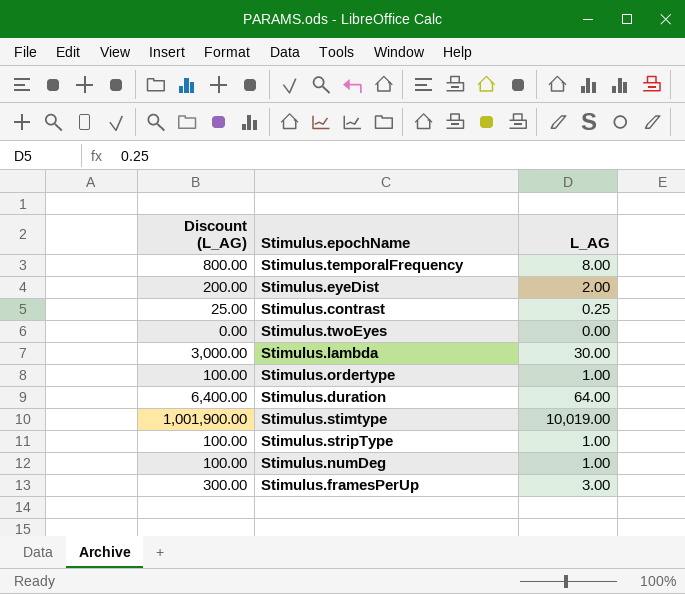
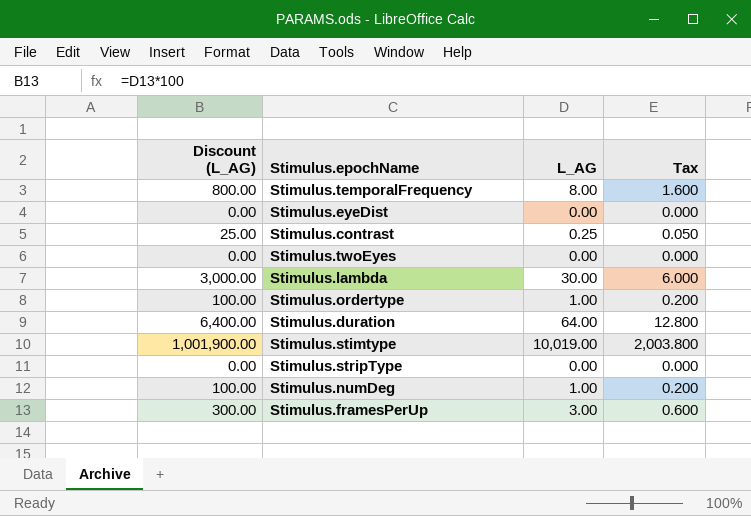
column Tax | formula: none -> [L_AG] * 0.2
Stimulus.eyeDist | Discount (L_AG): 200.00 -> 0.00
Stimulus.eyeDist | L_AG: 2.00 -> 0.00
Stimulus.stripType | Discount (L_AG): 100.00 -> 0.00
Stimulus.stripType | L_AG: 1.00 -> 0.00

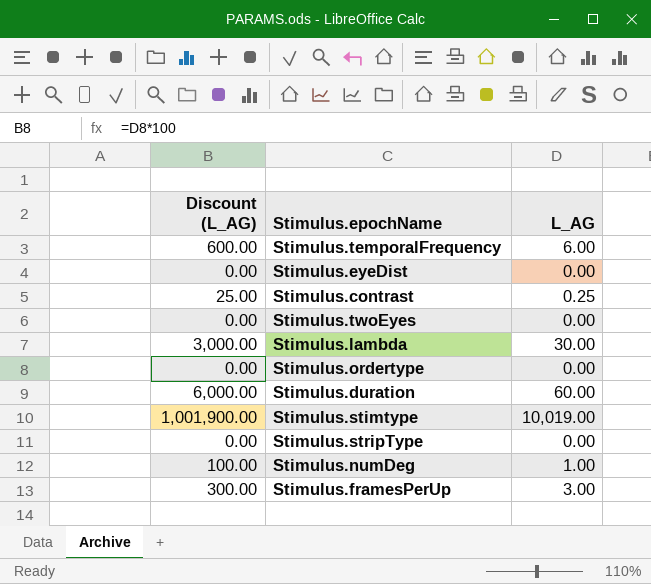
column Tax | formula: [L_AG] * 0.2 -> none
Stimulus.temporalFrequency | Discount (L_AG): 800.00 -> 600.00
Stimulus.temporalFrequency | L_AG: 8.00 -> 6.00
Stimulus.ordertype | Discount (L_AG): 100.00 -> 0.00
Stimulus.ordertype | L_AG: 1.00 -> 0.00
Stimulus.duration | Discount (L_AG): 6,400.00 -> 6,000.00
Stimulus.duration | L_AG: 64.00 -> 60.00

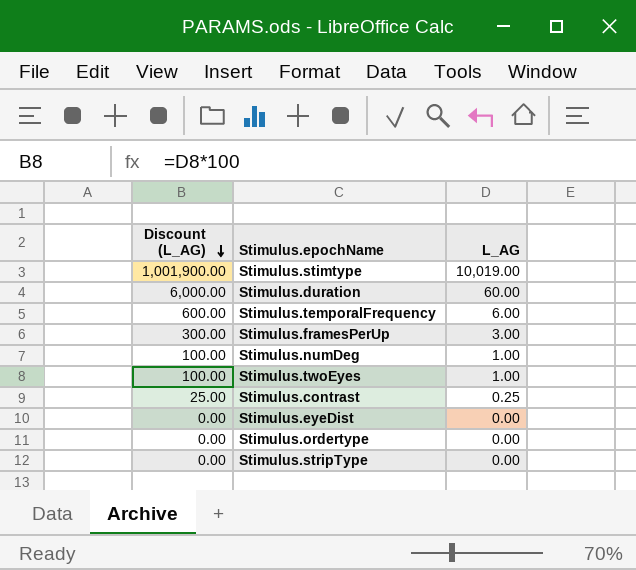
row order: none -> Discount (L_AG) descending
row Stimulus.lambda: 3,000.00 | 30.00 -> none
Stimulus.twoEyes | Discount (L_AG): 0.00 -> 100.00
Stimulus.twoEyes | L_AG: 0.00 -> 1.00

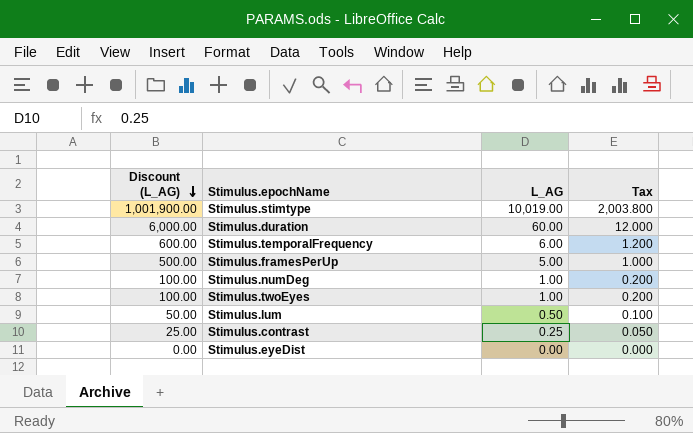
column Tax | formula: none -> [L_AG] * 0.2
row Stimulus.ordertype: 0.00 | 0.00 -> none
row Stimulus.stripType: 0.00 | 0.00 -> none
Stimulus.framesPerUp | Discount (L_AG): 300.00 -> 500.00
Stimulus.framesPerUp | L_AG: 3.00 -> 5.00
row Stimulus.lum: none -> 50.00 | 0.50 | 0.100

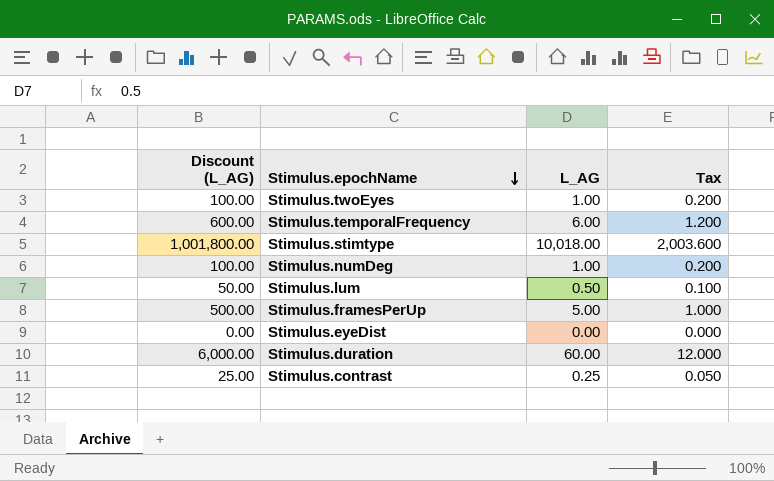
row order: Discount (L_AG) descending -> Stimulus.epochName descending
Stimulus.stimtype | Discount (L_AG): 1,001,900.00 -> 1,001,800.00
Stimulus.stimtype | L_AG: 10,019.00 -> 10,018.00
Stimulus.stimtype | Tax: 2,003.800 -> 2,003.600

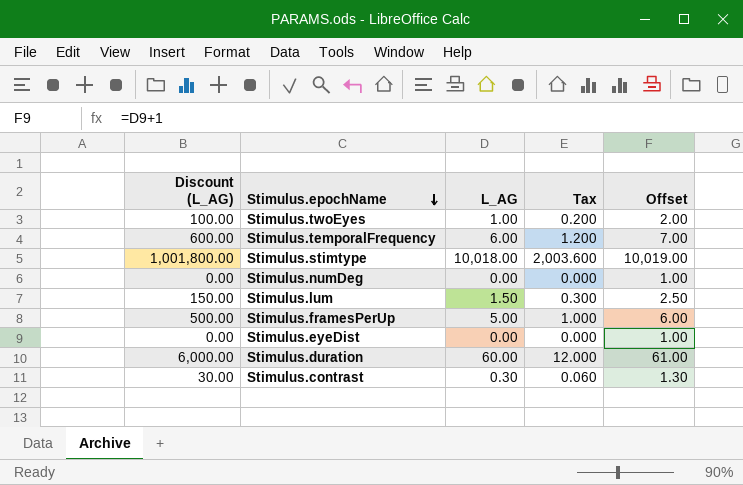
column Offset | formula: none -> [L_AG] + 1
Stimulus.numDeg | Discount (L_AG): 100.00 -> 0.00
Stimulus.numDeg | L_AG: 1.00 -> 0.00
Stimulus.numDeg | Tax: 0.200 -> 0.000
Stimulus.lum | Discount (L_AG): 50.00 -> 150.00
Stimulus.lum | L_AG: 0.50 -> 1.50
Stimulus.lum | Tax: 0.100 -> 0.300
Stimulus.contrast | Discount (L_AG): 25.00 -> 30.00
Stimulus.contrast | L_AG: 0.25 -> 0.30
Stimulus.contrast | Tax: 0.050 -> 0.060

